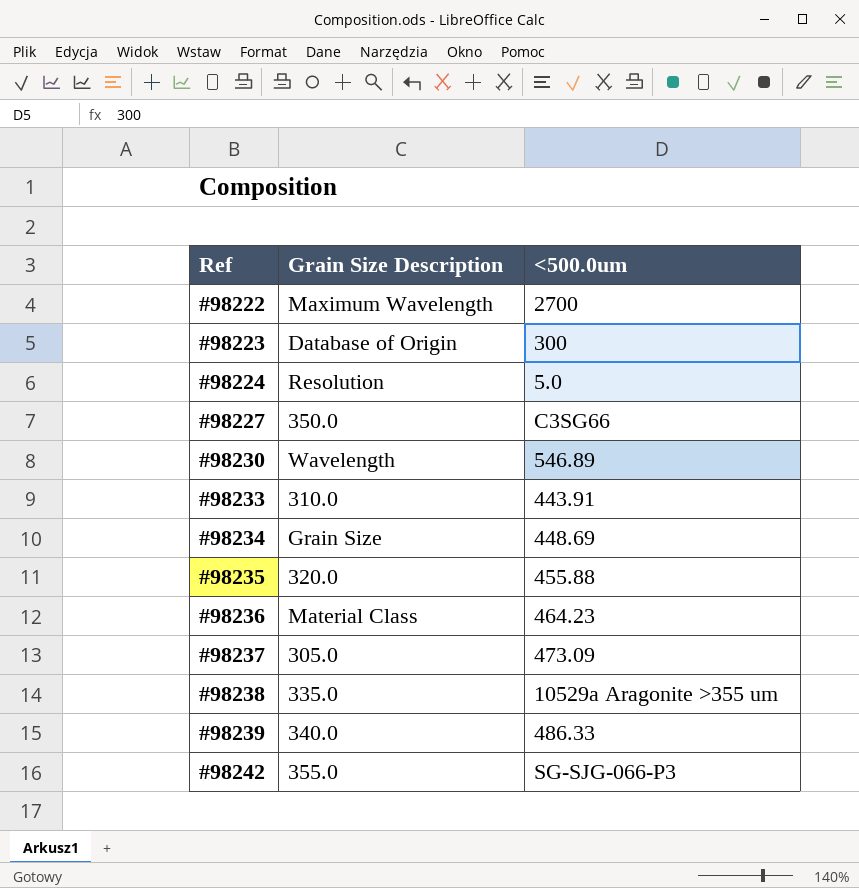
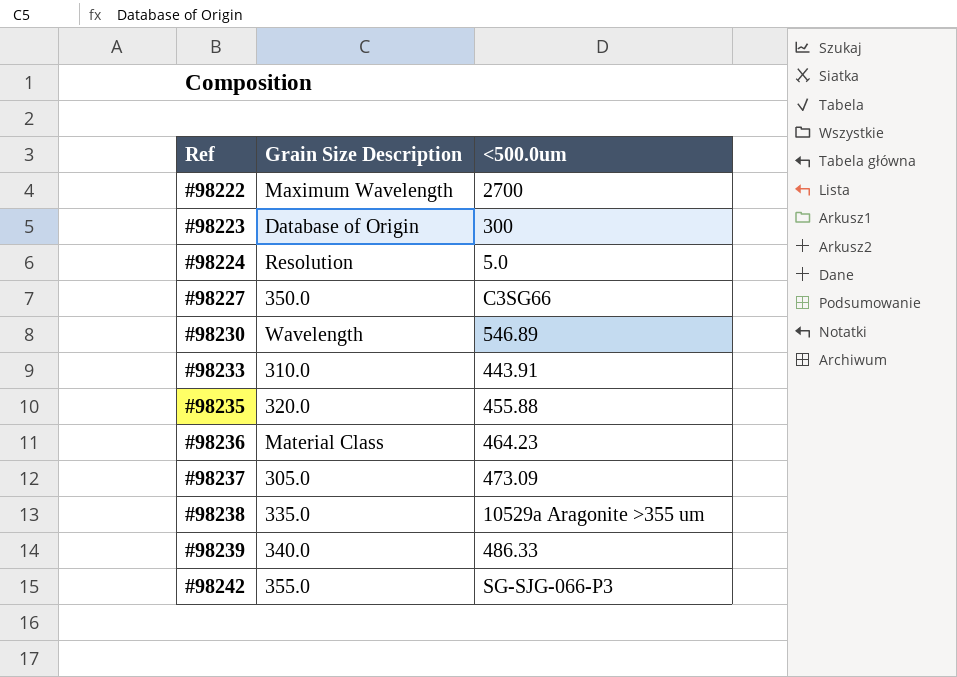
row #98234: Grain Size | 448.69 -> none

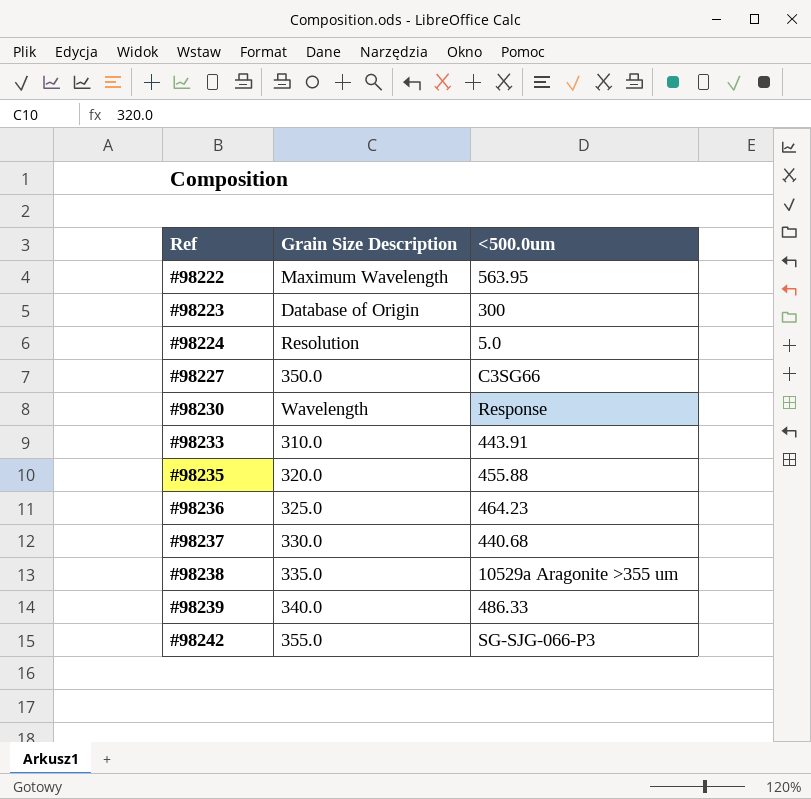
#98222 | <500.0um: 2700 -> 563.95
#98230 | <500.0um: 546.89 -> Response
#98236 | Grain Size Description: Material Class -> 325.0
#98237 | Grain Size Description: 305.0 -> 330.0
#98237 | <500.0um: 473.09 -> 440.68

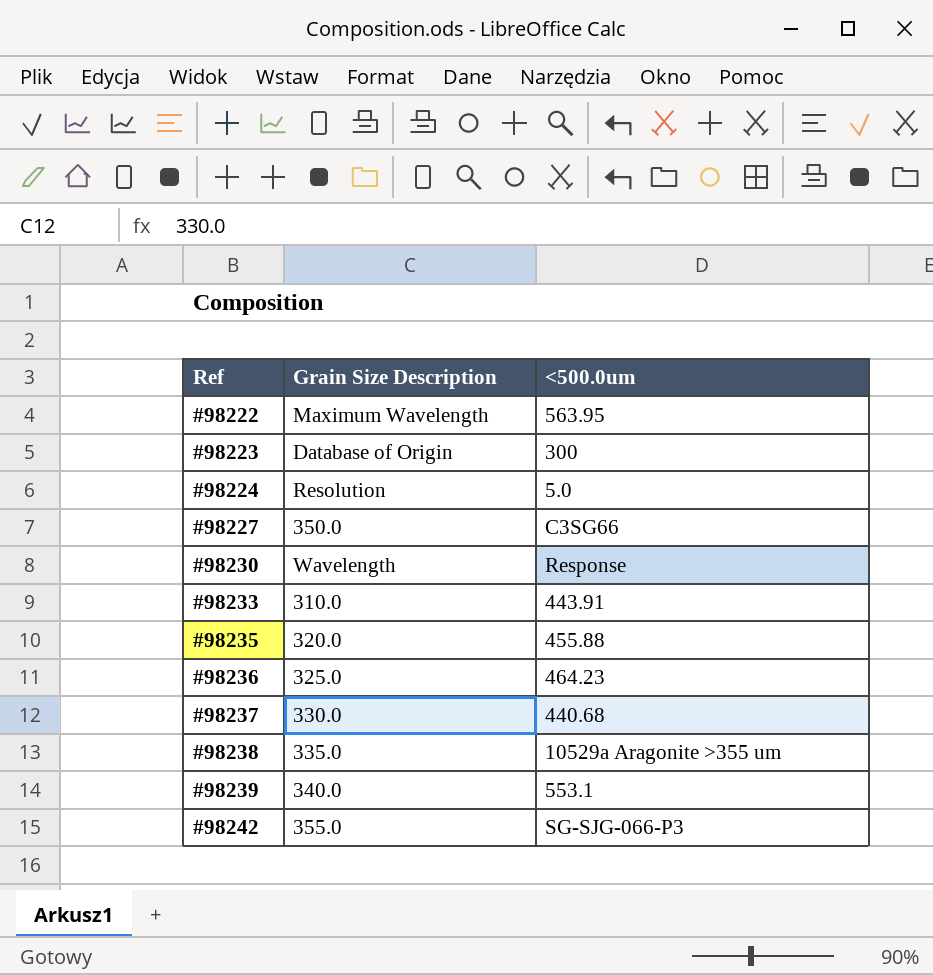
#98239 | <500.0um: 486.33 -> 553.1

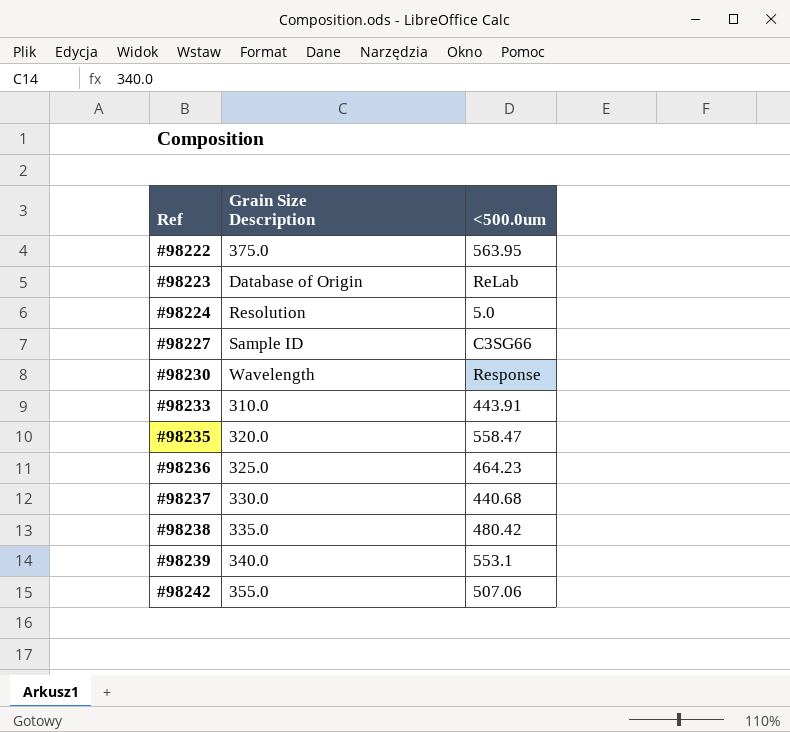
#98222 | Grain Size Description: Maximum Wavelength -> 375.0
#98223 | <500.0um: 300 -> ReLab
#98227 | Grain Size Description: 350.0 -> Sample ID
#98235 | <500.0um: 455.88 -> 558.47
#98238 | <500.0um: 10529a Aragonite >355 um -> 480.42
#98242 | <500.0um: SG-SJG-066-P3 -> 507.06

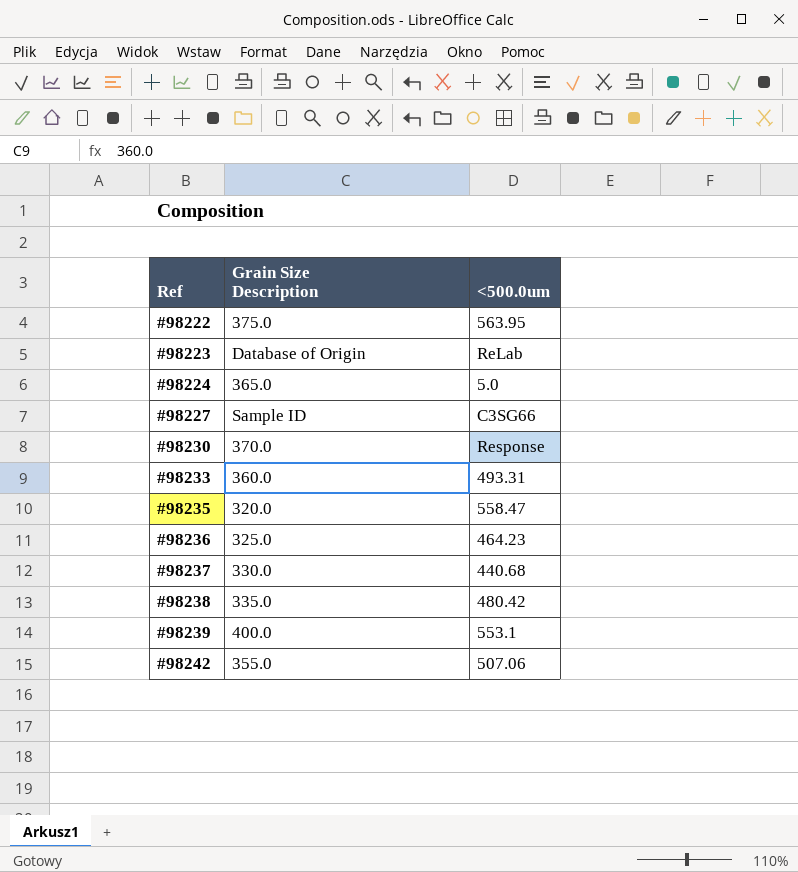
#98224 | Grain Size Description: Resolution -> 365.0
#98230 | Grain Size Description: Wavelength -> 370.0
#98233 | Grain Size Description: 310.0 -> 360.0
#98233 | <500.0um: 443.91 -> 493.31
#98239 | Grain Size Description: 340.0 -> 400.0

